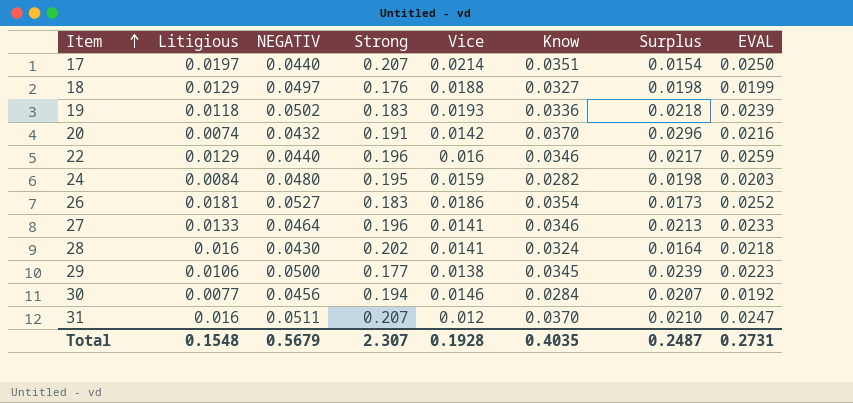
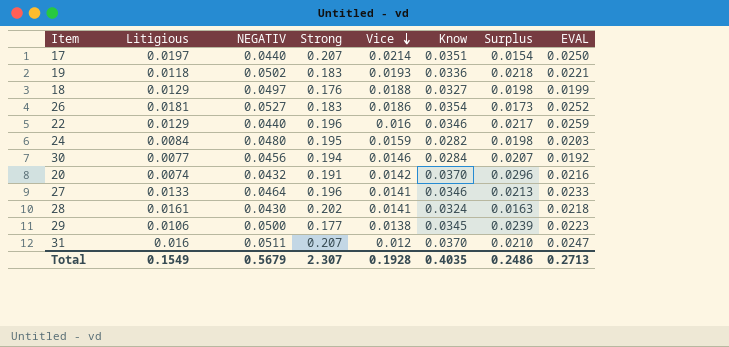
row order: Item ascending -> Vice descending
19 | EVAL: 0.0239 -> 0.0221
28 | Litigious: 0.016 -> 0.0161
28 | Surplus: 0.0164 -> 0.0163
Total | Litigious: 0.1548 -> 0.1549
Total | Surplus: 0.2487 -> 0.2486
Total | EVAL: 0.2731 -> 0.2713

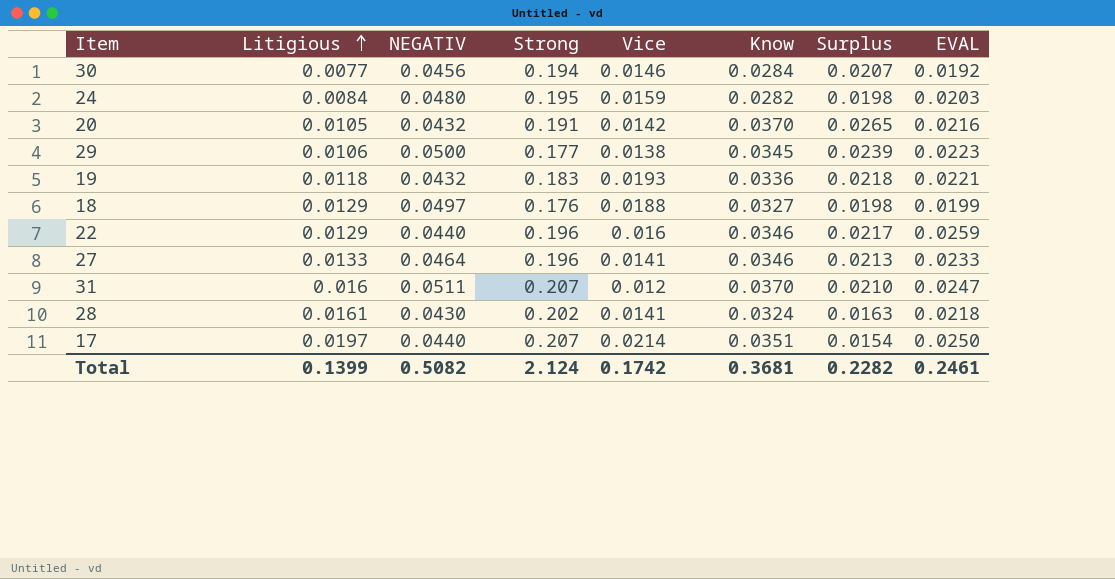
row order: Vice descending -> Litigious ascending
row 26: 0.0181 | 0.0527 | 0.183 | 0.0186 | 0.0354 | 0.0173 | 0.0252 -> none
20 | Litigious: 0.0074 -> 0.0105
20 | Surplus: 0.0296 -> 0.0265
19 | NEGATIV: 0.0502 -> 0.0432
Total | Litigious: 0.1549 -> 0.1399
Total | NEGATIV: 0.5679 -> 0.5082
Total | Strong: 2.307 -> 2.124
Total | Vice: 0.1928 -> 0.1742
Total | Know: 0.4035 -> 0.3681
Total | Surplus: 0.2486 -> 0.2282
Total | EVAL: 0.2713 -> 0.2461

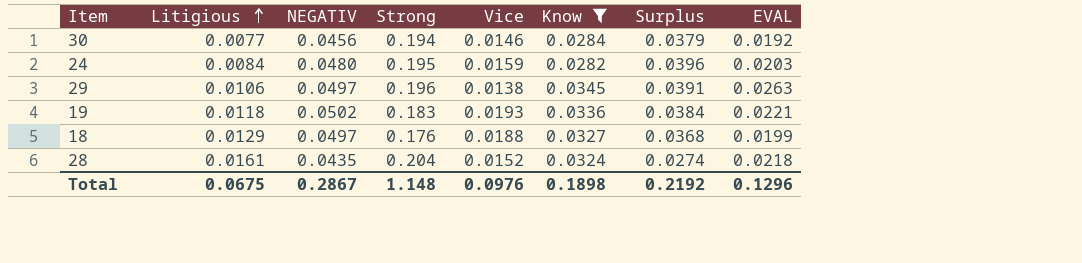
filter: none -> Know <= 0.0345
column Surplus | formula: [Know] - [Litigious] -> [NEGATIV] - [Litigious]
29 | NEGATIV: 0.0500 -> 0.0497
29 | Strong: 0.177 -> 0.196
29 | EVAL: 0.0223 -> 0.0263
19 | NEGATIV: 0.0432 -> 0.0502
28 | NEGATIV: 0.0430 -> 0.0435
28 | Strong: 0.202 -> 0.204
28 | Vice: 0.0141 -> 0.0152
Total | Litigious: 0.1399 -> 0.0675
Total | NEGATIV: 0.5082 -> 0.2867
Total | Strong: 2.124 -> 1.148
Total | Vice: 0.1742 -> 0.0976
Total | Know: 0.3681 -> 0.1898
Total | Surplus: 0.2282 -> 0.2192
Total | EVAL: 0.2461 -> 0.1296

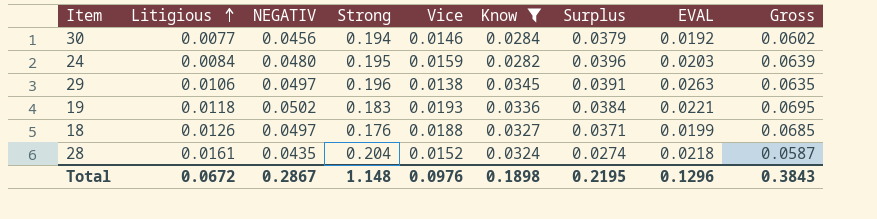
column Gross | formula: none -> [NEGATIV] + [Vice]
18 | Litigious: 0.0129 -> 0.0126
18 | Surplus: 0.0368 -> 0.0371
Total | Litigious: 0.0675 -> 0.0672
Total | Surplus: 0.2192 -> 0.2195

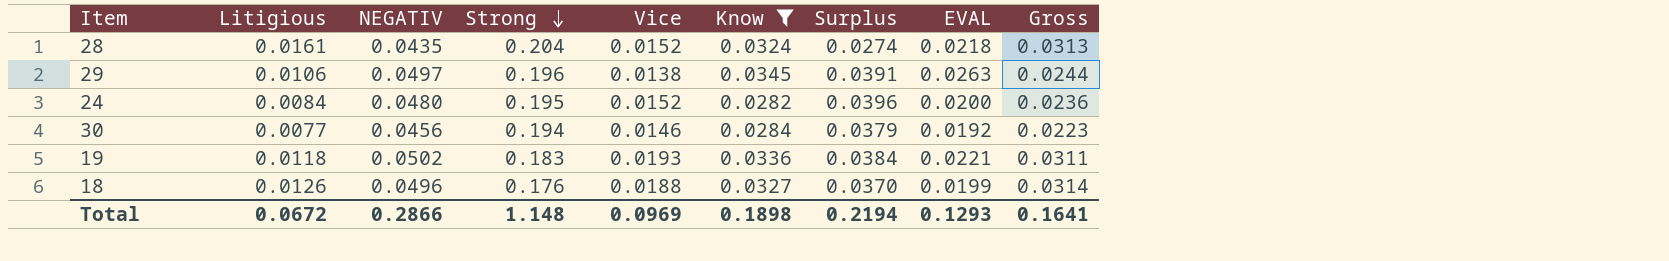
row order: Litigious ascending -> Strong descending
column Gross | formula: [NEGATIV] + [Vice] -> [Litigious] + [Vice]
24 | Vice: 0.0159 -> 0.0152
24 | EVAL: 0.0203 -> 0.0200
18 | NEGATIV: 0.0497 -> 0.0496
18 | Surplus: 0.0371 -> 0.0370
Total | NEGATIV: 0.2867 -> 0.2866
Total | Vice: 0.0976 -> 0.0969
Total | Surplus: 0.2195 -> 0.2194
Total | EVAL: 0.1296 -> 0.1293
Total | Gross: 0.3843 -> 0.1641

